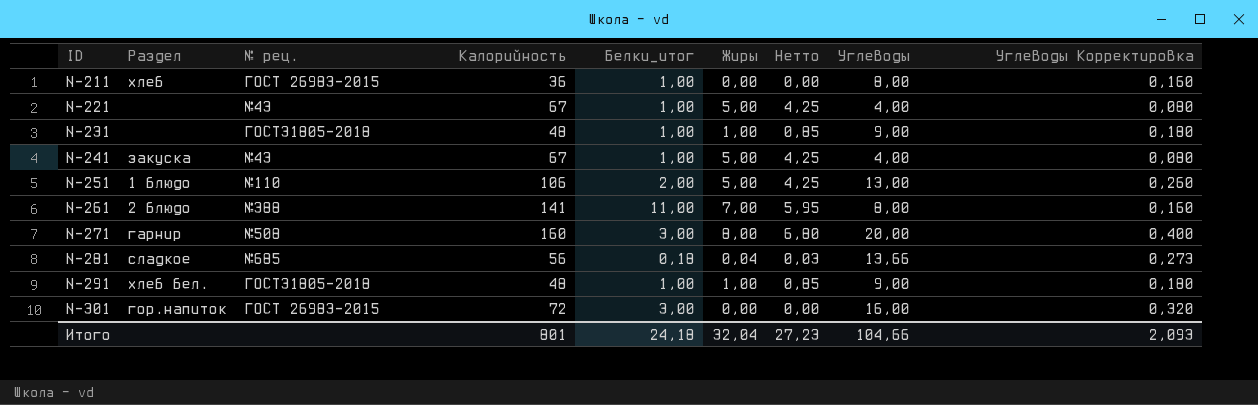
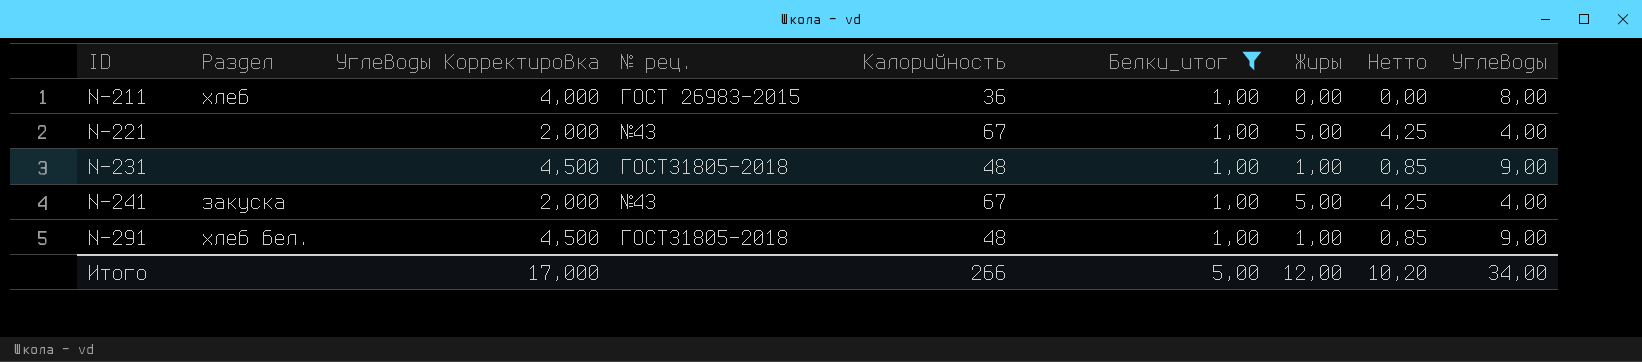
filter: none -> Белки_итог = 1,00
column Углеводы Корректировка | formula: [Углеводы] * 0,02 -> [Углеводы] * 0,5
column Углеводы Корректировка | position: 9 -> 3
Итого | Углеводы Корректировка: 2,093 -> 17,000
Итого | Калорийность: 801 -> 266
Итого | Белки_итог: 24,18 -> 5,00
Итого | Жиры: 32,04 -> 12,00
Итого | Нетто: 27,23 -> 10,20
Итого | Углеводы: 104,66 -> 34,00

